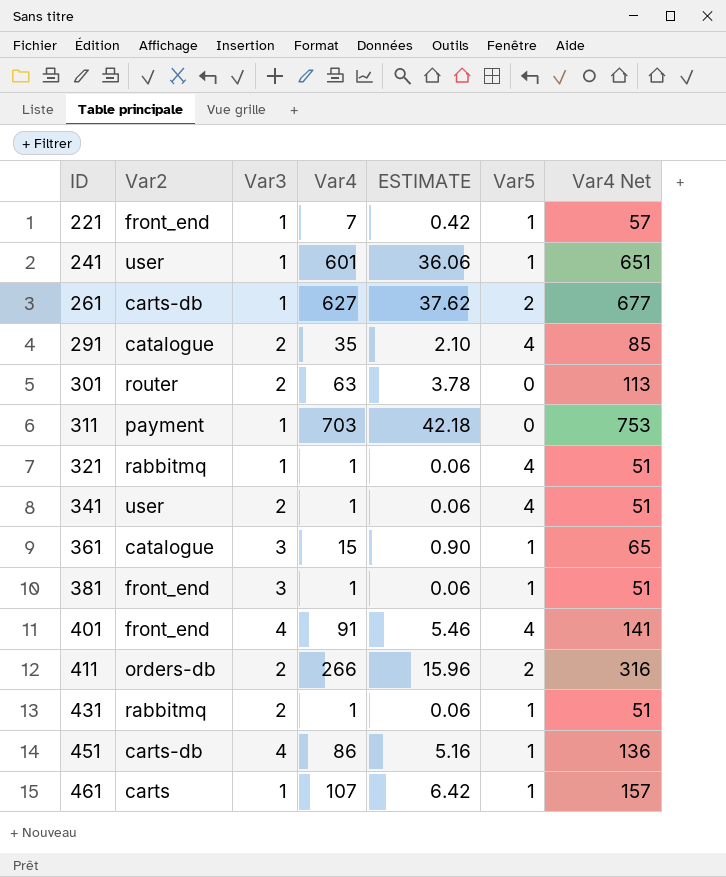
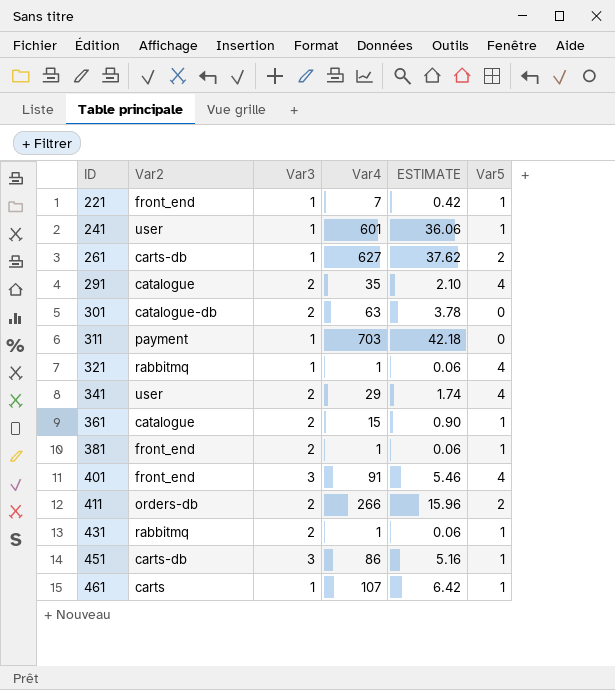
column Var4 Net | formula: [Var4] + 50 -> none
301 | Var2: router -> catalogue-db
341 | Var4: 1 -> 29
341 | ESTIMATE: 0.06 -> 1.74
361 | Var3: 3 -> 2
381 | Var3: 3 -> 2
401 | Var3: 4 -> 3
451 | Var3: 4 -> 3

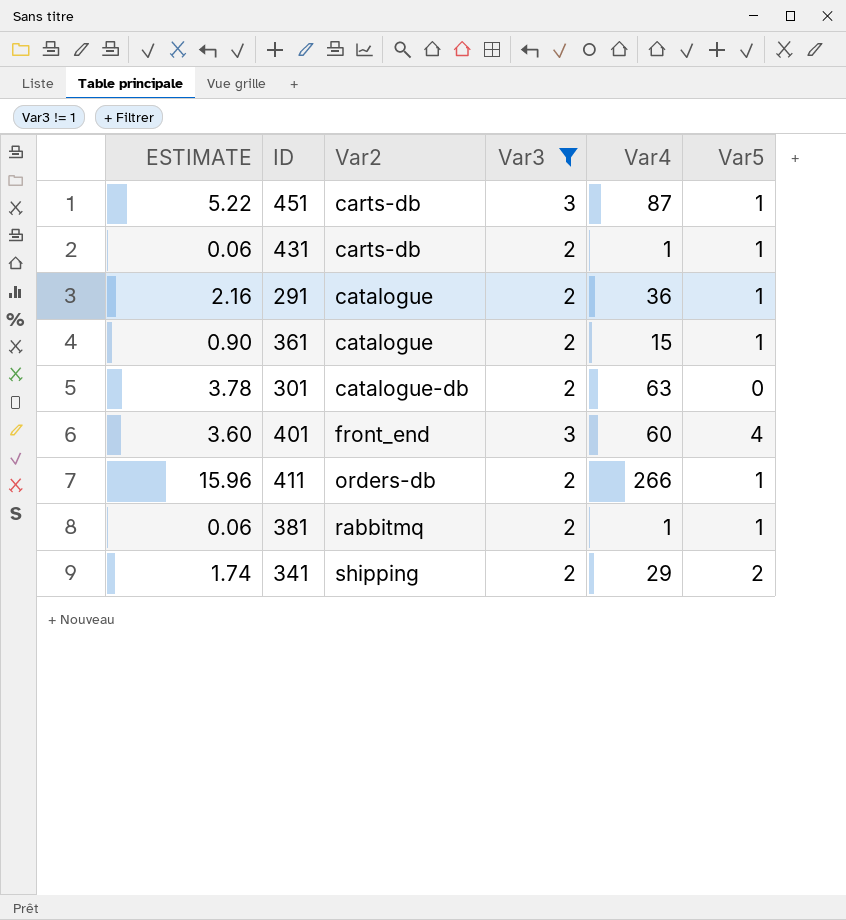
filter: none -> Var3 != 1
row order: ID ascending -> Var2 ascending
column ESTIMATE | position: 5 -> 1
451 | ESTIMATE: 5.16 -> 5.22
451 | Var4: 86 -> 87
431 | Var2: rabbitmq -> carts-db
291 | ESTIMATE: 2.10 -> 2.16
291 | Var4: 35 -> 36
291 | Var5: 4 -> 1
401 | ESTIMATE: 5.46 -> 3.60
401 | Var4: 91 -> 60
411 | Var5: 2 -> 1
381 | Var2: front_end -> rabbitmq
341 | Var2: user -> shipping
341 | Var5: 4 -> 2

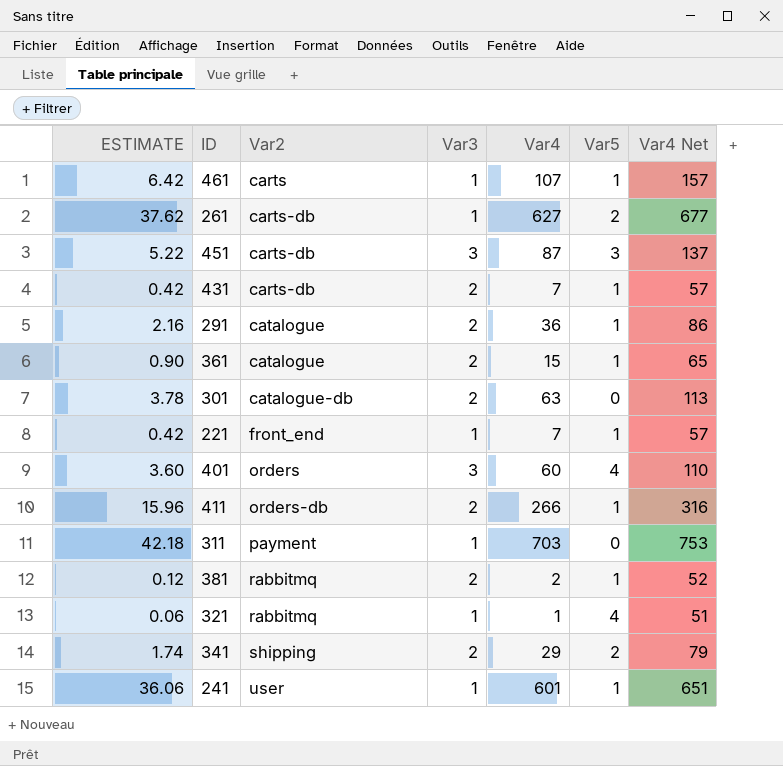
filter: Var3 != 1 -> none
column Var4 Net | formula: none -> [Var4] + 50
451 | Var5: 1 -> 3
431 | ESTIMATE: 0.06 -> 0.42
431 | Var4: 1 -> 7
401 | Var2: front_end -> orders
381 | ESTIMATE: 0.06 -> 0.12
381 | Var4: 1 -> 2

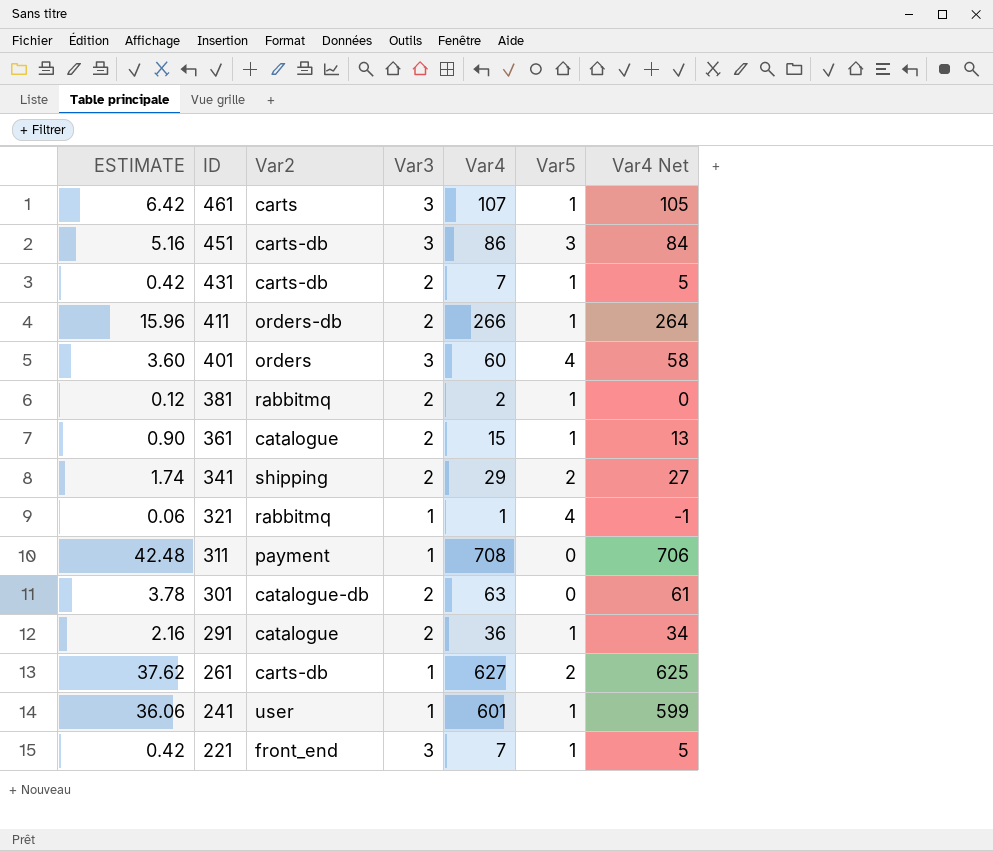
row order: Var2 ascending -> ID descending
column Var4 Net | formula: [Var4] + 50 -> [Var4] - 2
461 | Var3: 1 -> 3
451 | ESTIMATE: 5.22 -> 5.16
451 | Var4: 87 -> 86
311 | ESTIMATE: 42.18 -> 42.48
311 | Var4: 703 -> 708
221 | Var3: 1 -> 3

